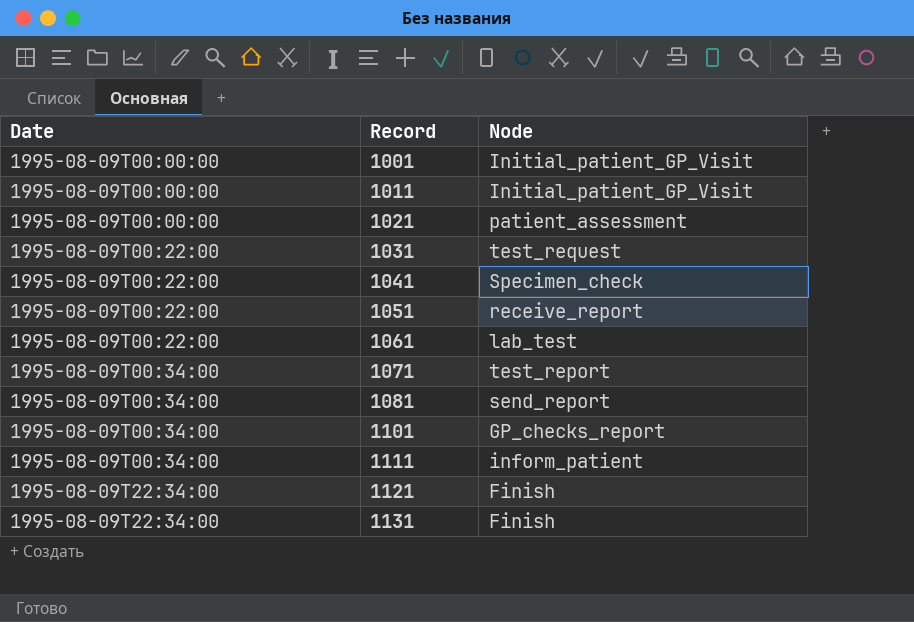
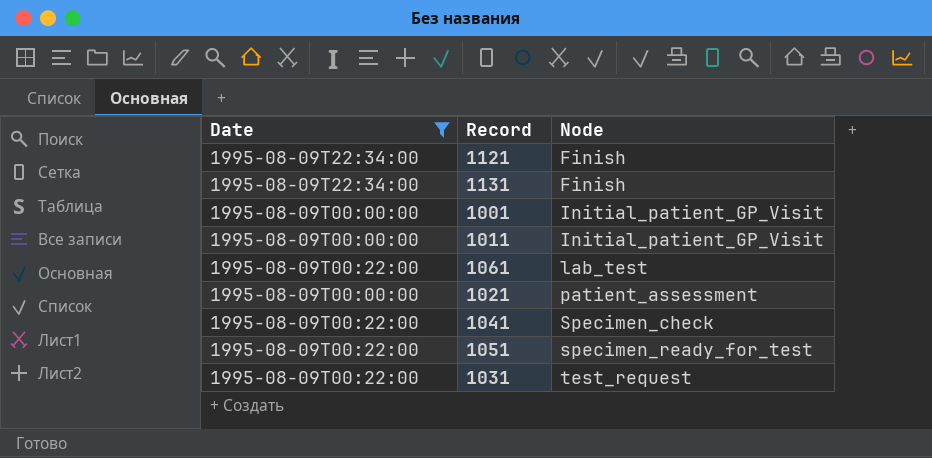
filter: none -> Date != 1995-08-09T00:34:00
row order: Date ascending -> Node ascending
1051 | Node: receive_report -> specimen_ready_for_test

